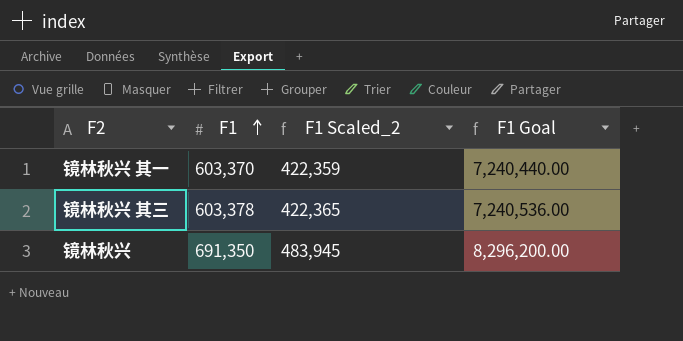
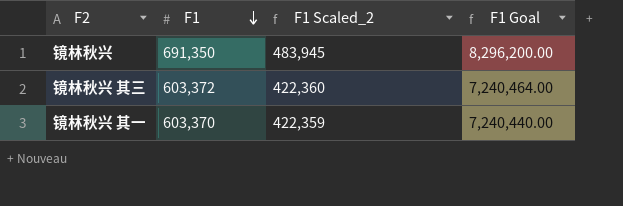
row order: F1 ascending -> F1 descending
镜林秋兴 其三 | F1: 603,378 -> 603,372
镜林秋兴 其三 | F1 Scaled_2: 422,365 -> 422,360
镜林秋兴 其三 | F1 Goal: 7,240,536.00 -> 7,240,464.00

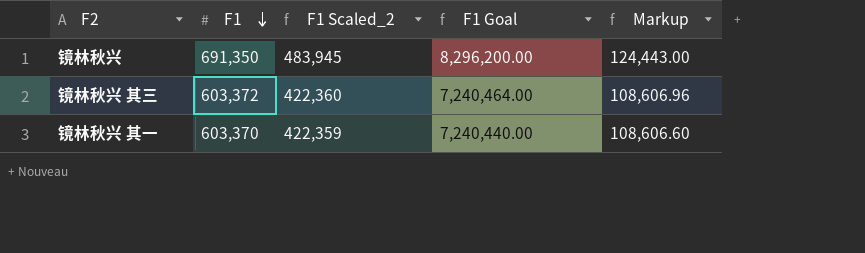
column Markup | formula: none -> [F1] * 0.18

